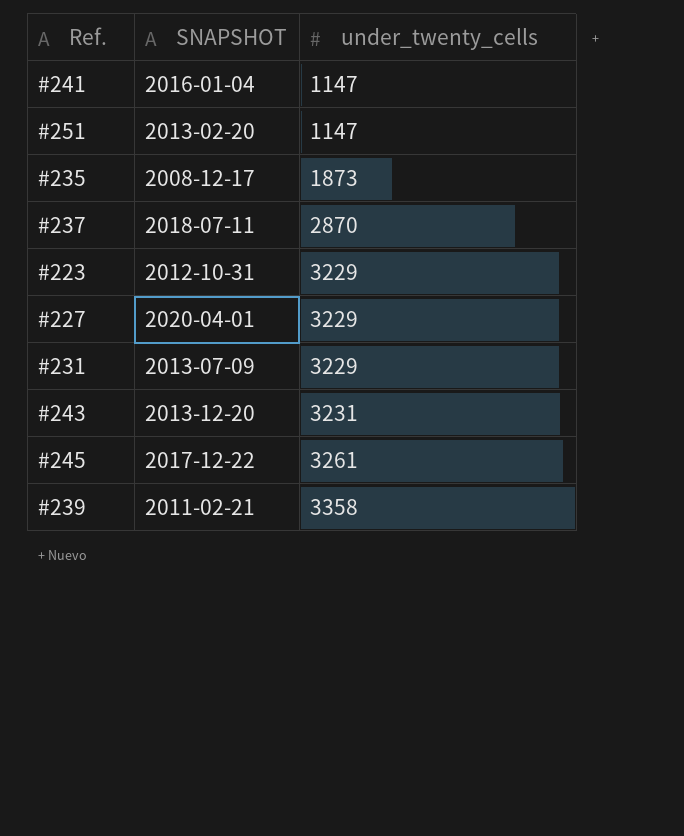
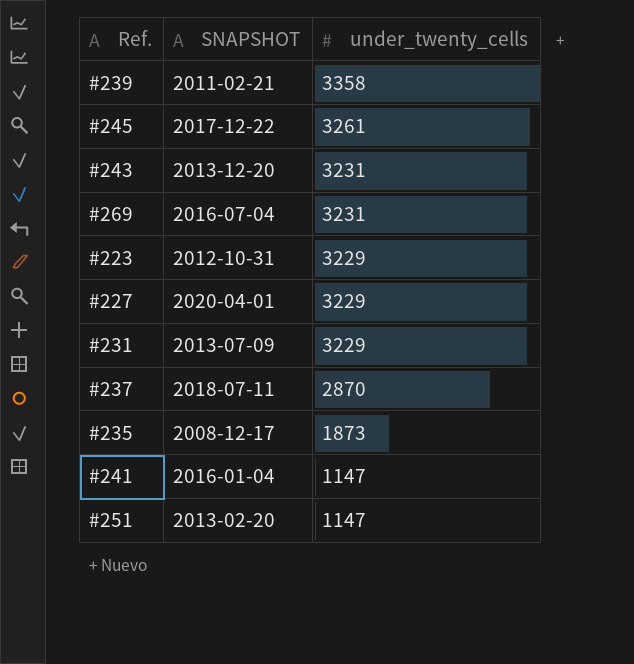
row order: under_twenty_cells ascending -> under_twenty_cells descending
row #269: none -> 2016-07-04 | 3231

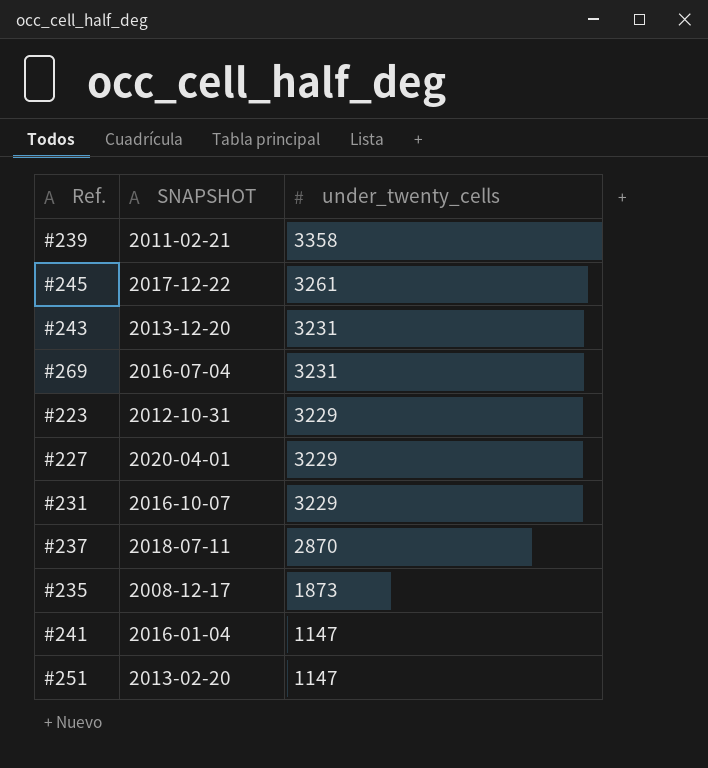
#231 | SNAPSHOT: 2013-07-09 -> 2016-10-07

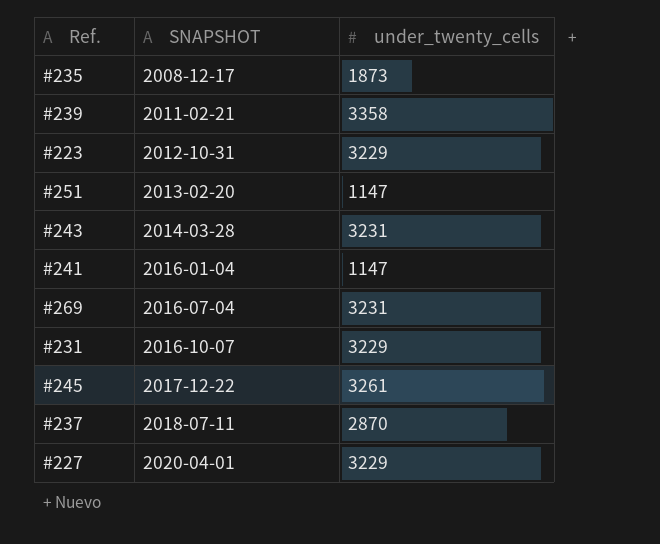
row order: under_twenty_cells descending -> SNAPSHOT ascending
#243 | SNAPSHOT: 2013-12-20 -> 2014-03-28

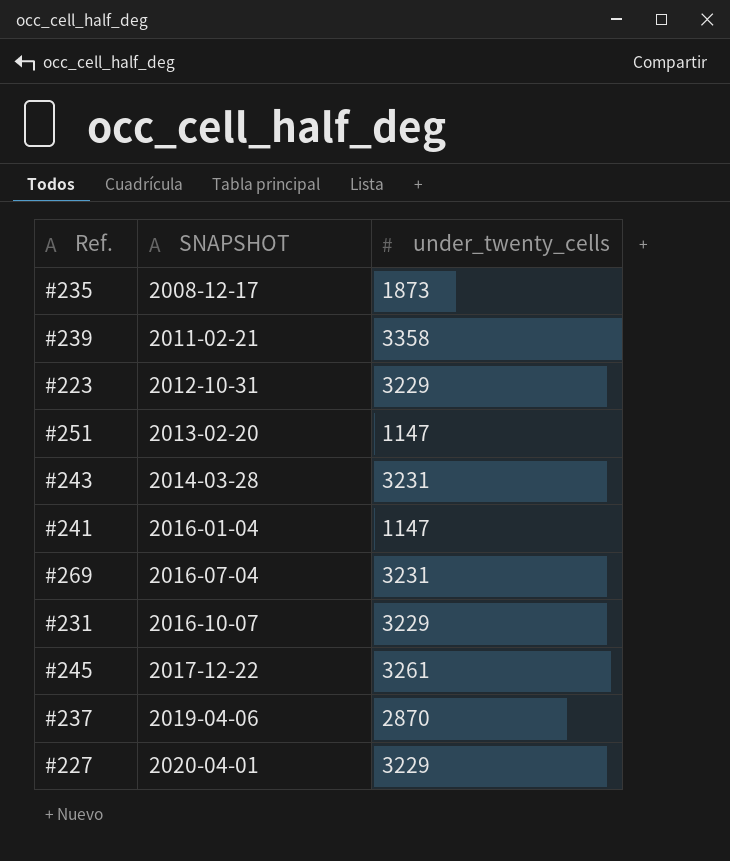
#237 | SNAPSHOT: 2018-07-11 -> 2019-04-06

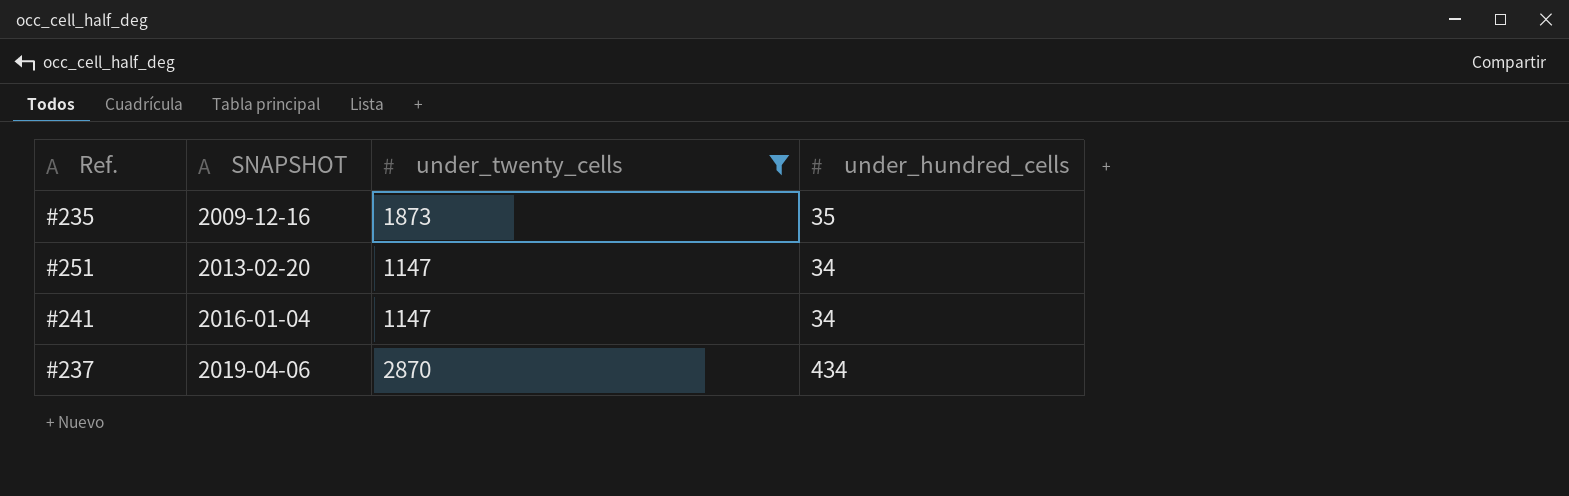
filter: none -> under_twenty_cells <= 2870
column under_hundred_cells | position: none -> 4
#235 | SNAPSHOT: 2008-12-17 -> 2009-12-16

